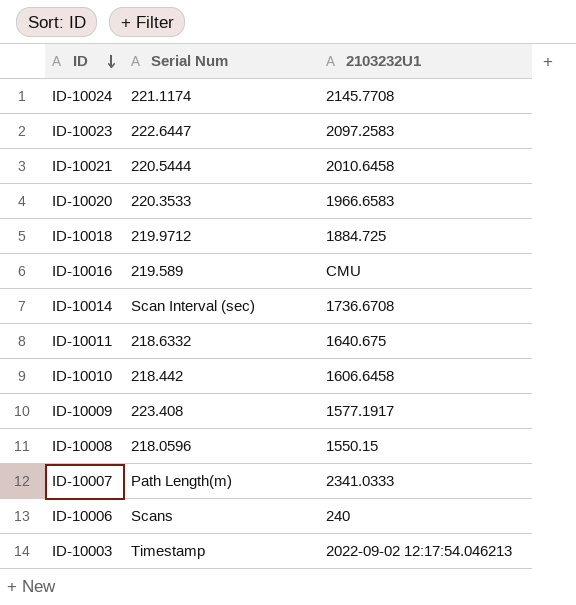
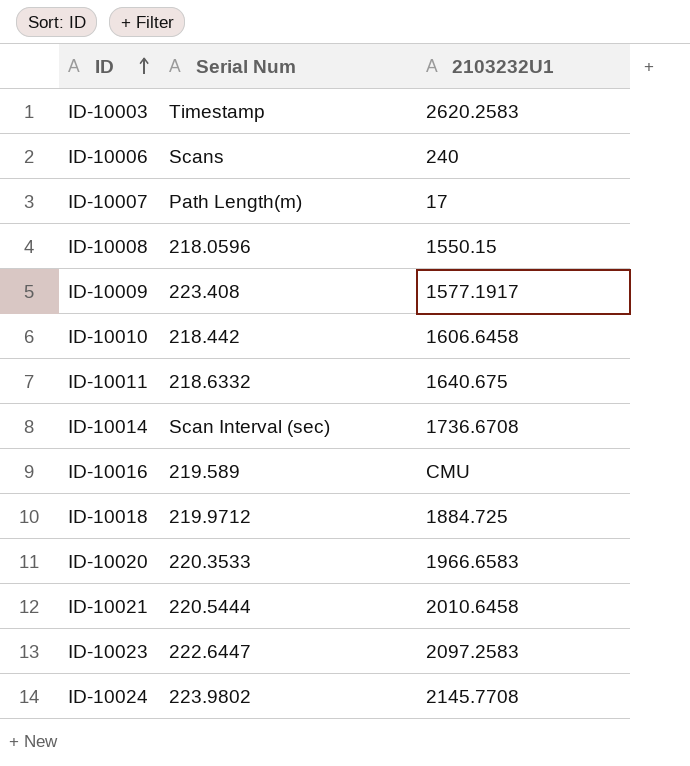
row order: ID descending -> ID ascending
ID-10003 | 2103232U1: 2022-09-02 12:17:54.046213 -> 2620.2583
ID-10007 | 2103232U1: 2341.0333 -> 17
ID-10024 | Serial Num: 221.1174 -> 223.9802

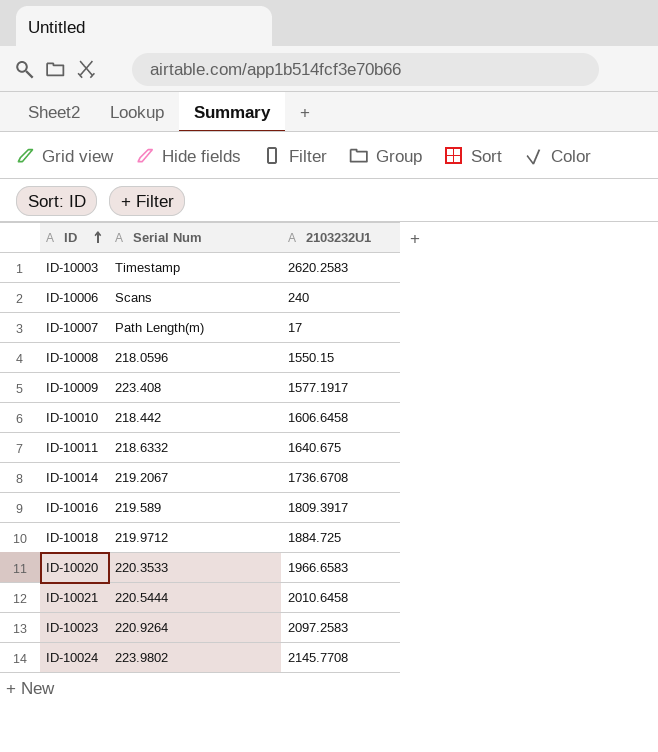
ID-10014 | Serial Num: Scan Interval (sec) -> 219.2067
ID-10016 | 2103232U1: CMU -> 1809.3917
ID-10023 | Serial Num: 222.6447 -> 220.9264

